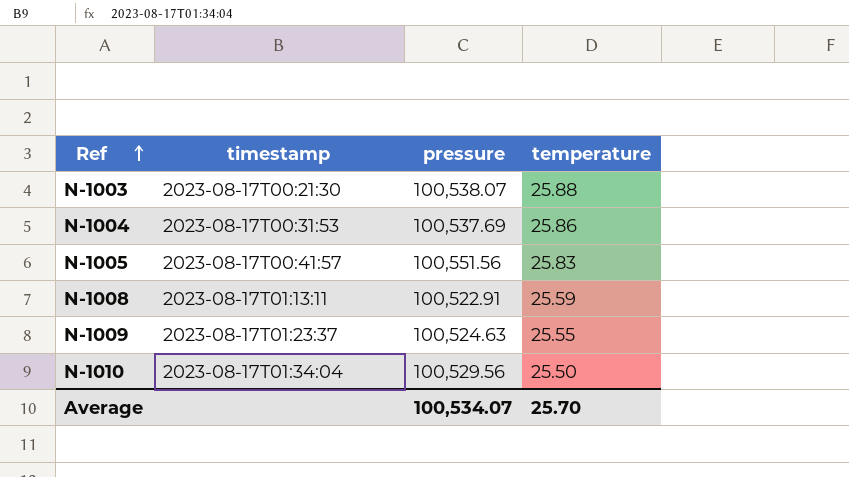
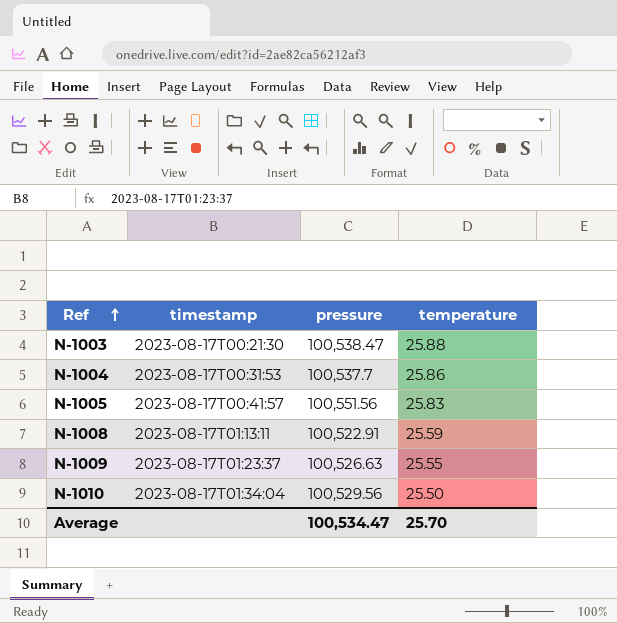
N-1003 | pressure: 100,538.07 -> 100,538.47
N-1004 | pressure: 100,537.69 -> 100,537.7
N-1009 | pressure: 100,524.63 -> 100,526.63
Average | pressure: 100,534.07 -> 100,534.47

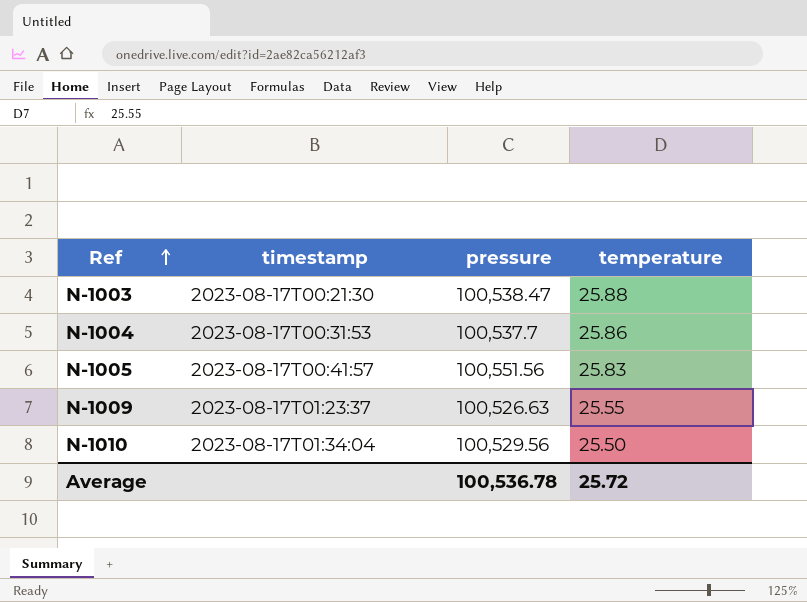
row N-1008: 2023-08-17T01:13:11 | 100,522.91 | 25.59 -> none
Average | pressure: 100,534.47 -> 100,536.78
Average | temperature: 25.70 -> 25.72

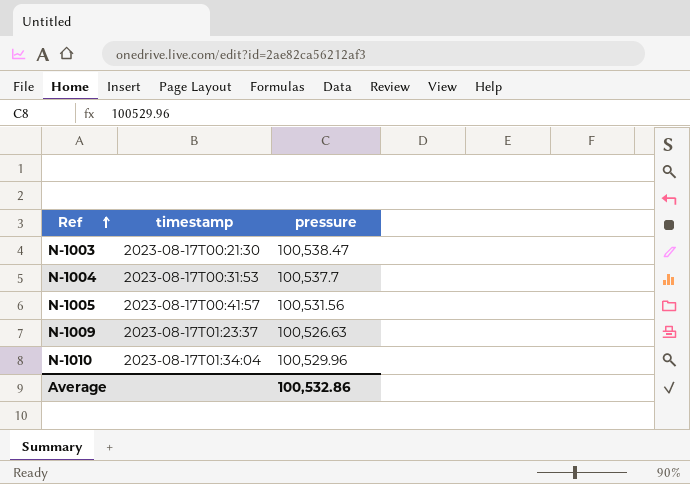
column temperature | position: 4 -> none
N-1005 | pressure: 100,551.56 -> 100,531.56
N-1010 | pressure: 100,529.56 -> 100,529.96
Average | pressure: 100,536.78 -> 100,532.86

